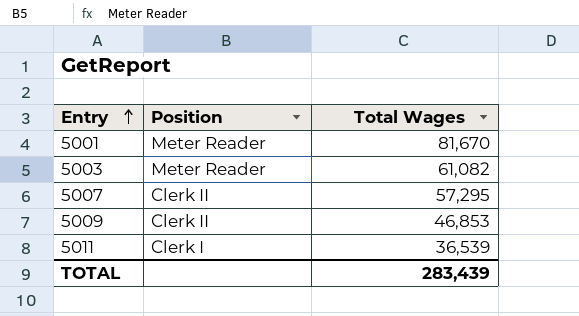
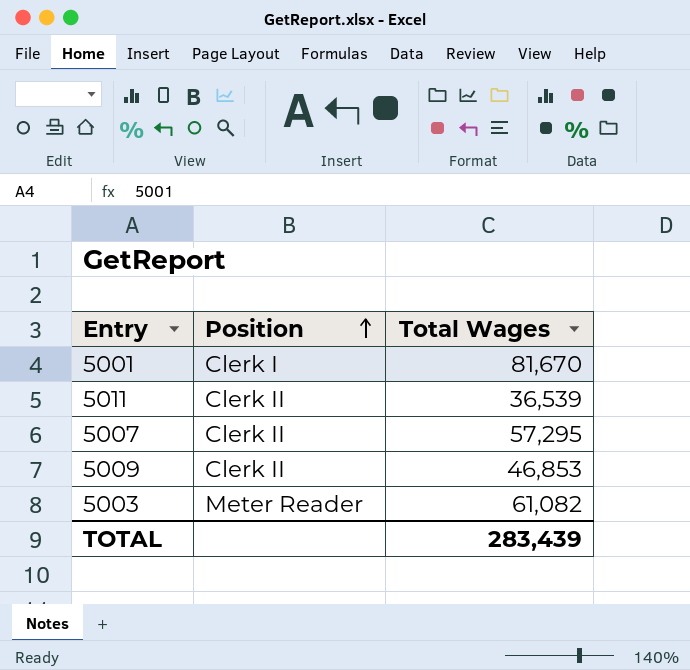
row order: Entry ascending -> Position ascending
5001 | Position: Meter Reader -> Clerk I
5011 | Position: Clerk I -> Clerk II

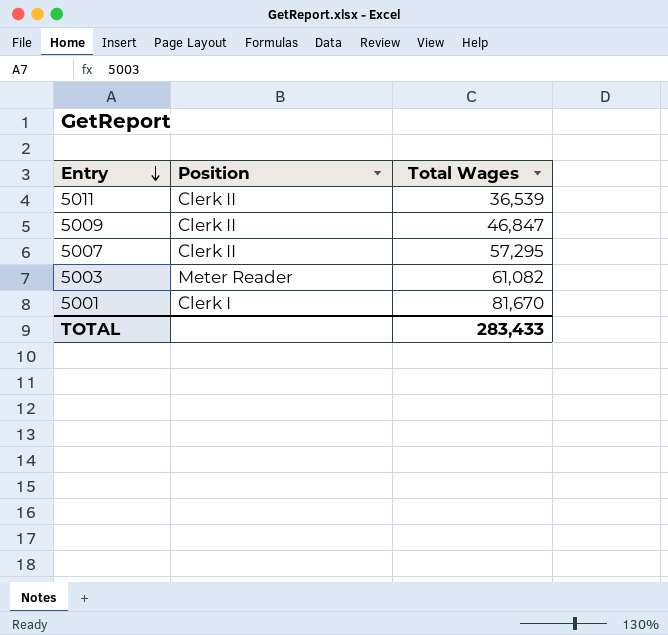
row order: Position ascending -> Entry descending
5009 | Total Wages: 46,853 -> 46,847
TOTAL | Total Wages: 283,439 -> 283,433

